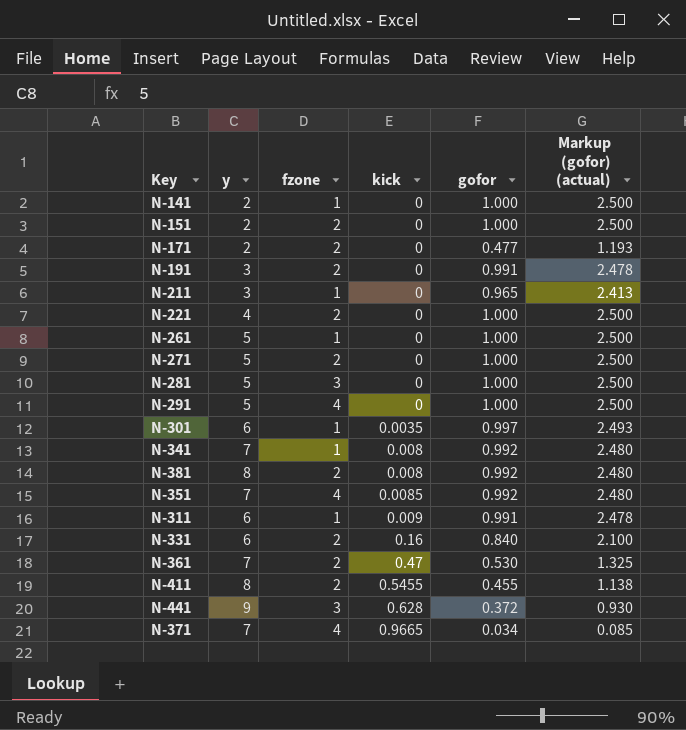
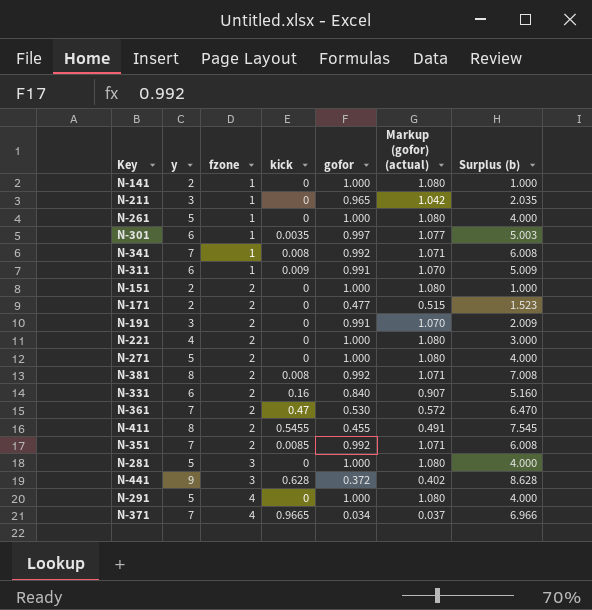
row order: kick ascending -> fzone ascending
column Markup (gofor) (actual) | formula: [gofor] * 2.5 -> [gofor] * 1.08
column Surplus (b) | formula: none -> [y] - [gofor]
N-351 | fzone: 4 -> 2

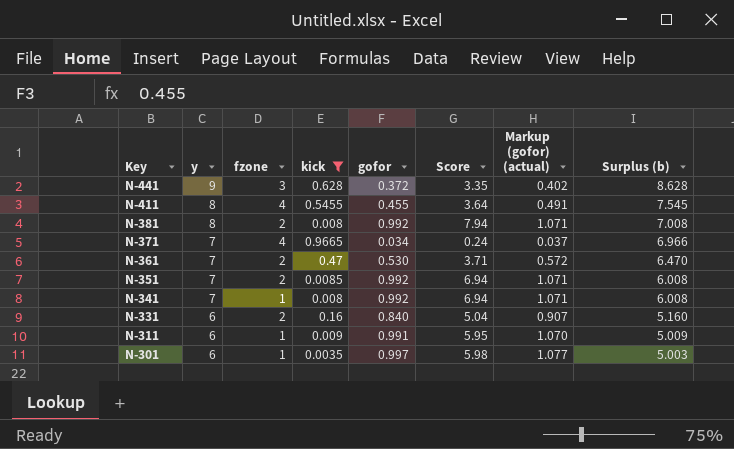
filter: none -> kick != 0
row order: fzone ascending -> Key descending
column Score | formula: none -> [y] * [gofor]
N-411 | fzone: 2 -> 4

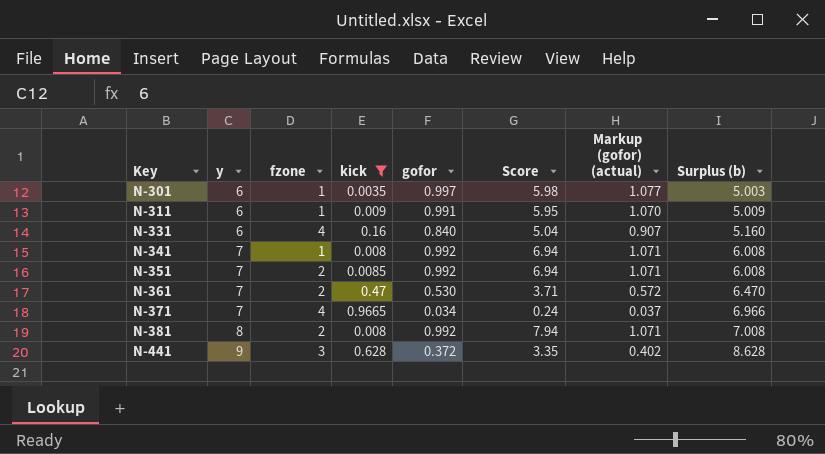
row order: Key descending -> Key ascending
row N-411: 8 | 4 | 0.5455 | 0.455 | 3.64 | 0.491 | 7.545 -> none
N-331 | fzone: 2 -> 4

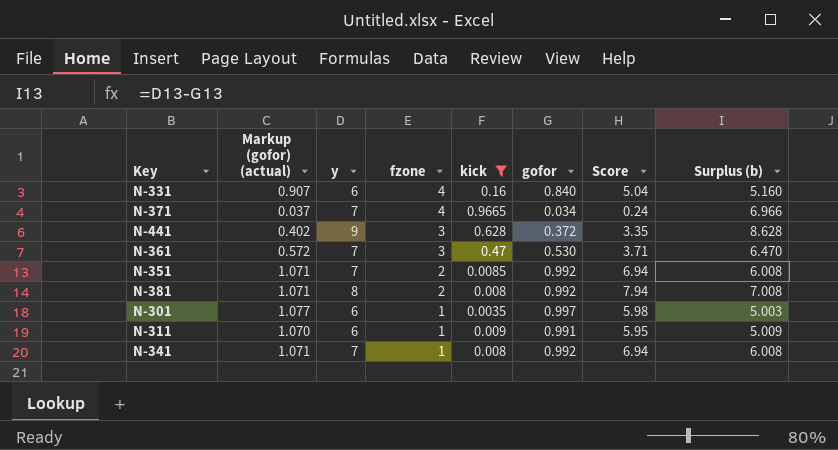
row order: Key ascending -> fzone descending
column Markup (gofor) (actual) | position: 7 -> 2
N-361 | fzone: 2 -> 3

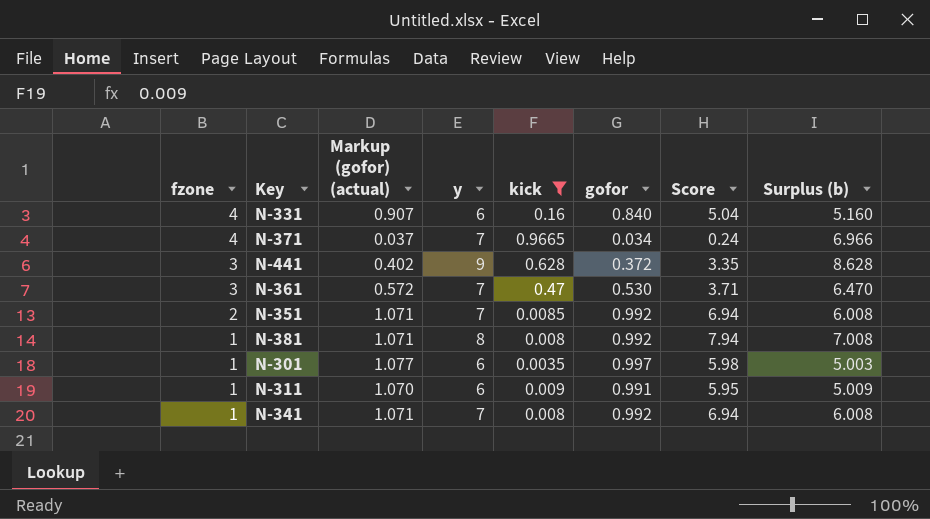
column fzone | position: 4 -> 1
N-381 | fzone: 2 -> 1

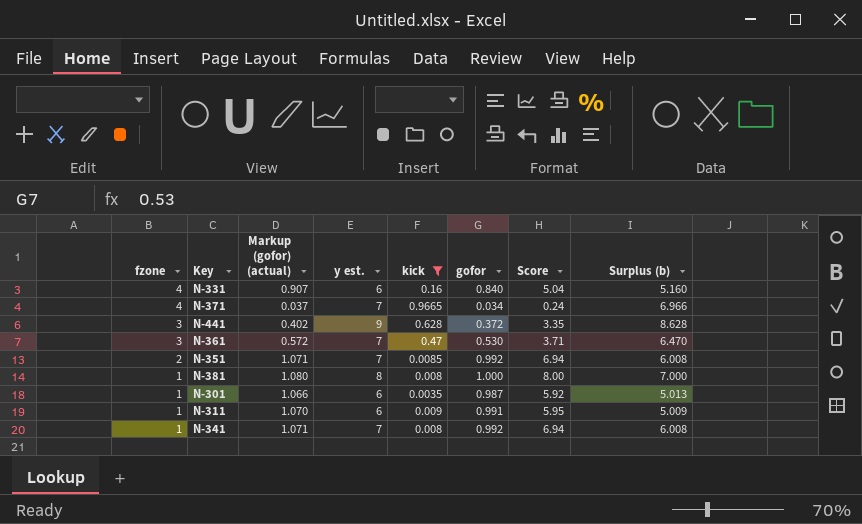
column name: y -> y est.
N-381 | Markup (gofor) (actual): 1.071 -> 1.080
N-381 | gofor: 0.992 -> 1.000
N-381 | Score: 7.94 -> 8.00
N-381 | Surplus (b): 7.008 -> 7.000
N-301 | Markup (gofor) (actual): 1.077 -> 1.066
N-301 | gofor: 0.997 -> 0.987
N-301 | Score: 5.98 -> 5.92
N-301 | Surplus (b): 5.003 -> 5.013

